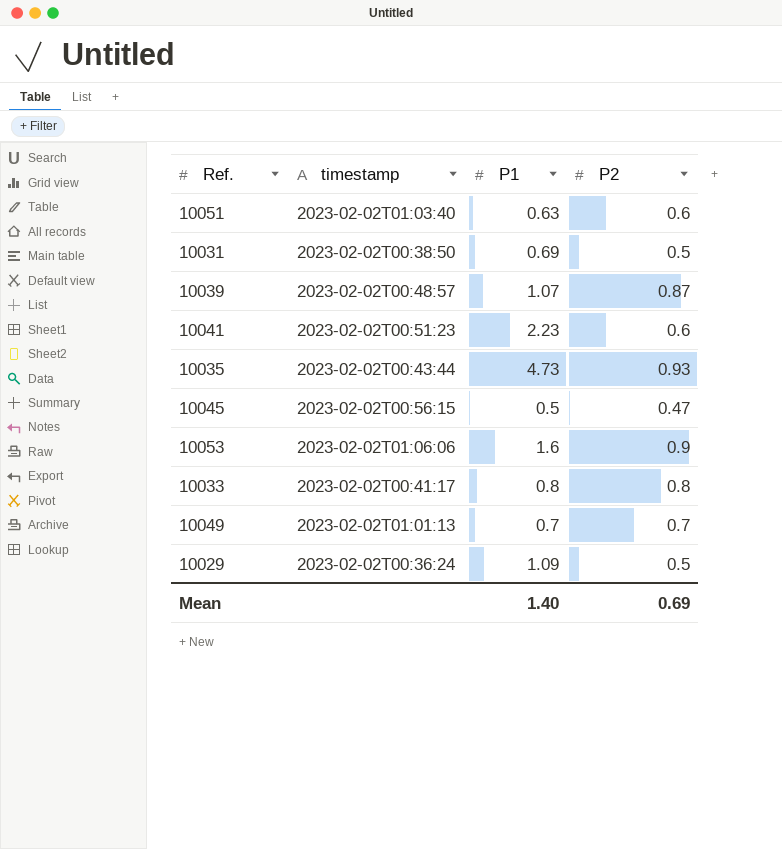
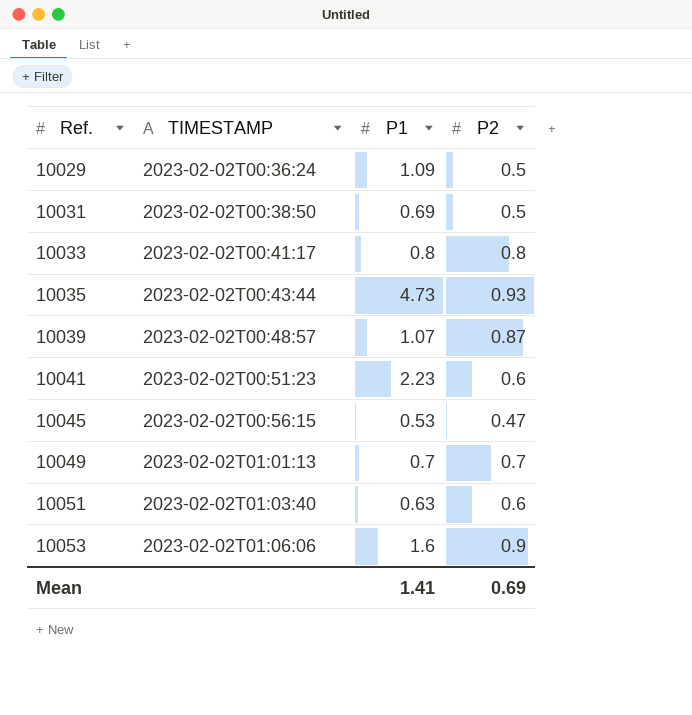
row order: none -> Ref. ascending
column name: timestamp -> TIMESTAMP
10045 | P1: 0.5 -> 0.53
Mean | P1: 1.40 -> 1.41

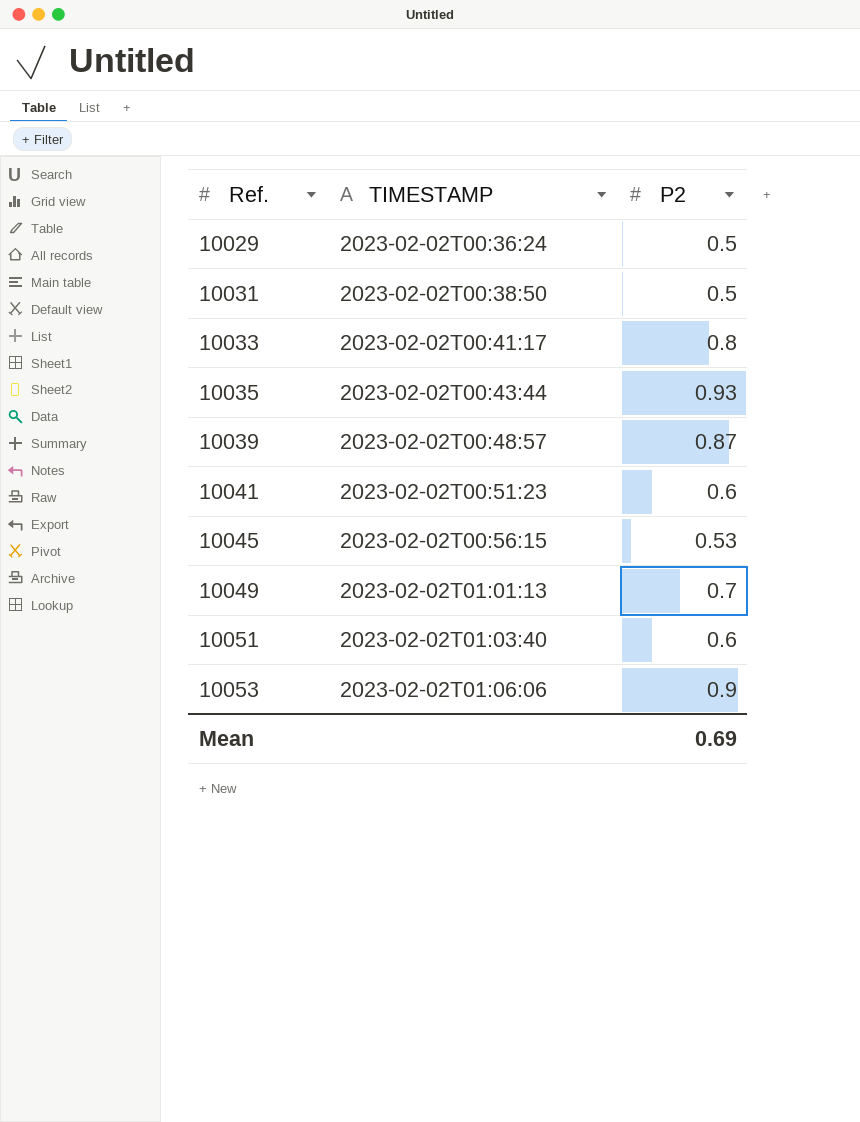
column P1 | position: 3 -> none
10045 | P2: 0.47 -> 0.53

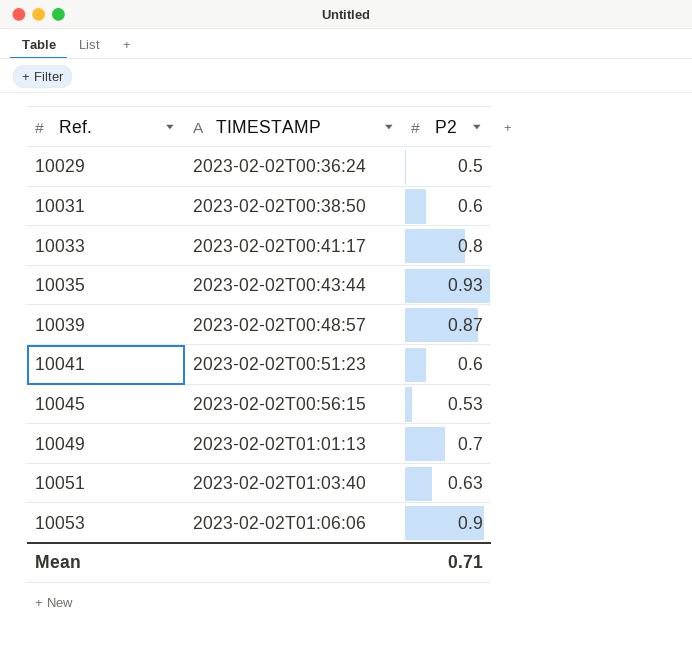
10031 | P2: 0.5 -> 0.6
10051 | P2: 0.6 -> 0.63
Mean | P2: 0.69 -> 0.71

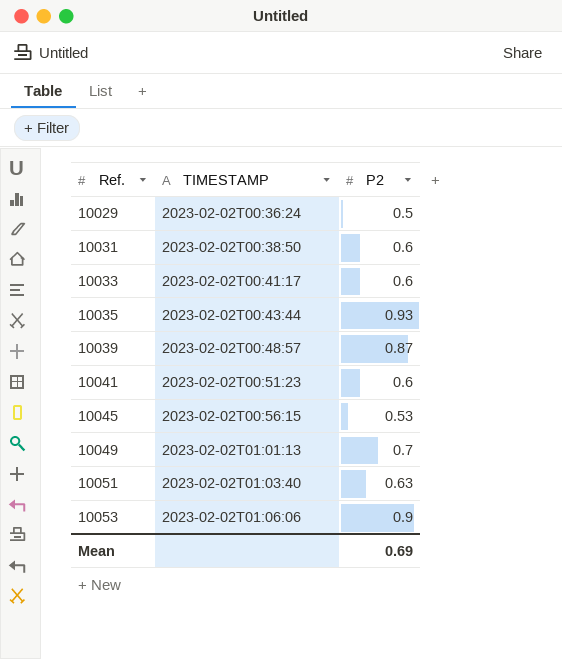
10033 | P2: 0.8 -> 0.6
Mean | P2: 0.71 -> 0.69

